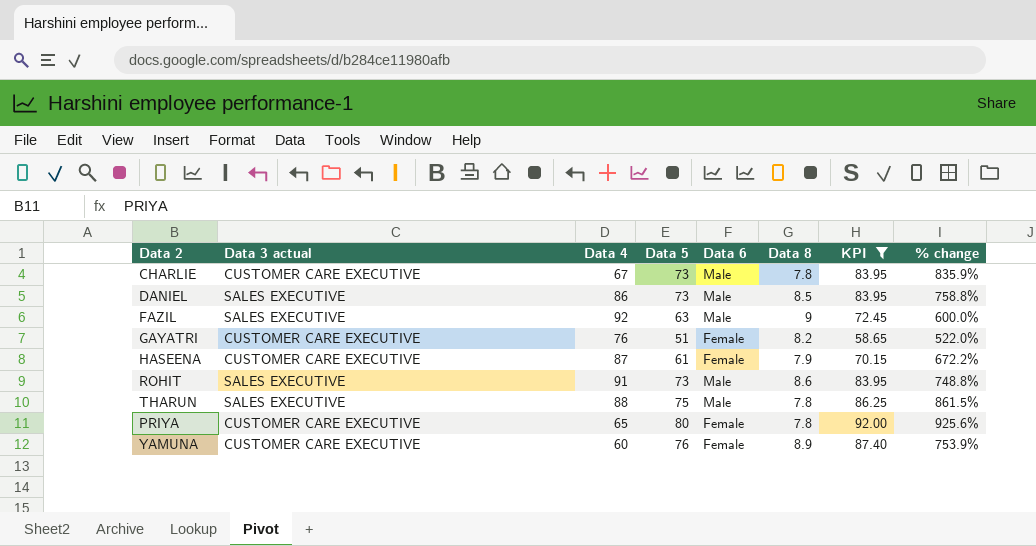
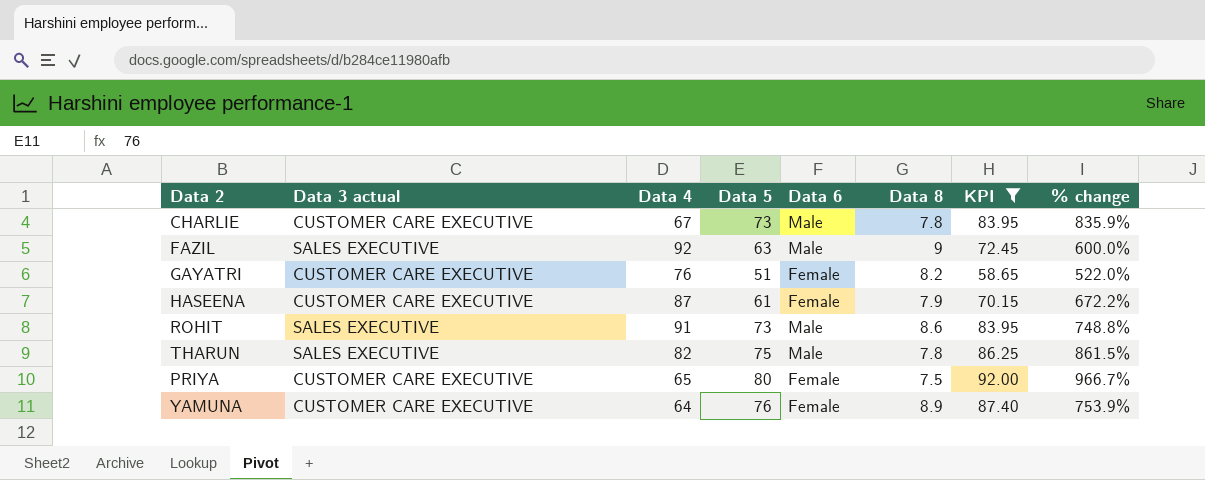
row DANIEL: SALES EXECUTIVE | 86 | 73 | Male | 8.5 | 83.95 | 758.8% -> none
THARUN | Data 4: 88 -> 82
PRIYA | Data 8: 7.8 -> 7.5
PRIYA | % change: 925.6% -> 966.7%
YAMUNA | Data 4: 60 -> 64

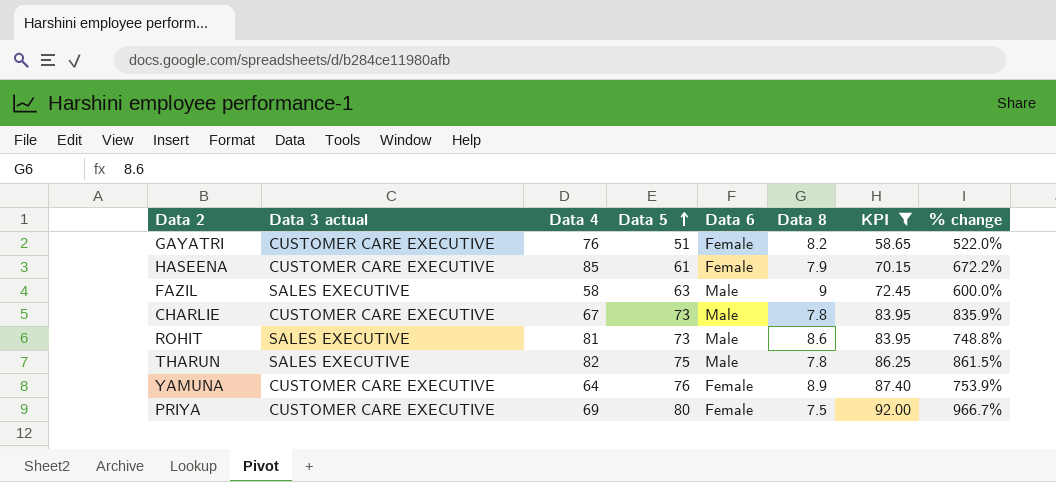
row order: none -> Data 5 ascending
HASEENA | Data 4: 87 -> 85
FAZIL | Data 4: 92 -> 58
ROHIT | Data 4: 91 -> 81
PRIYA | Data 4: 65 -> 69

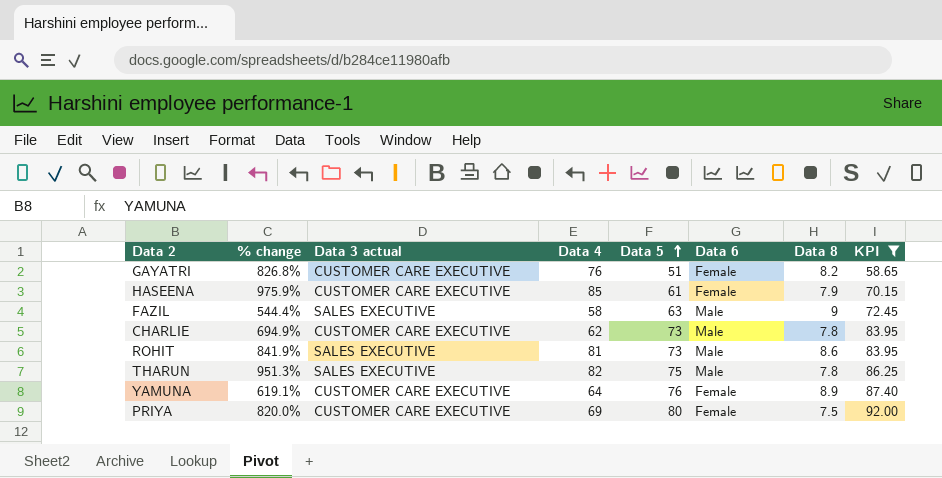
column % change | formula: ([Data 5] - [Data 8]) / [Data 8] -> ([Data 4] - [Data 8]) / [Data 8]
column % change | position: 8 -> 2
CHARLIE | Data 4: 67 -> 62

